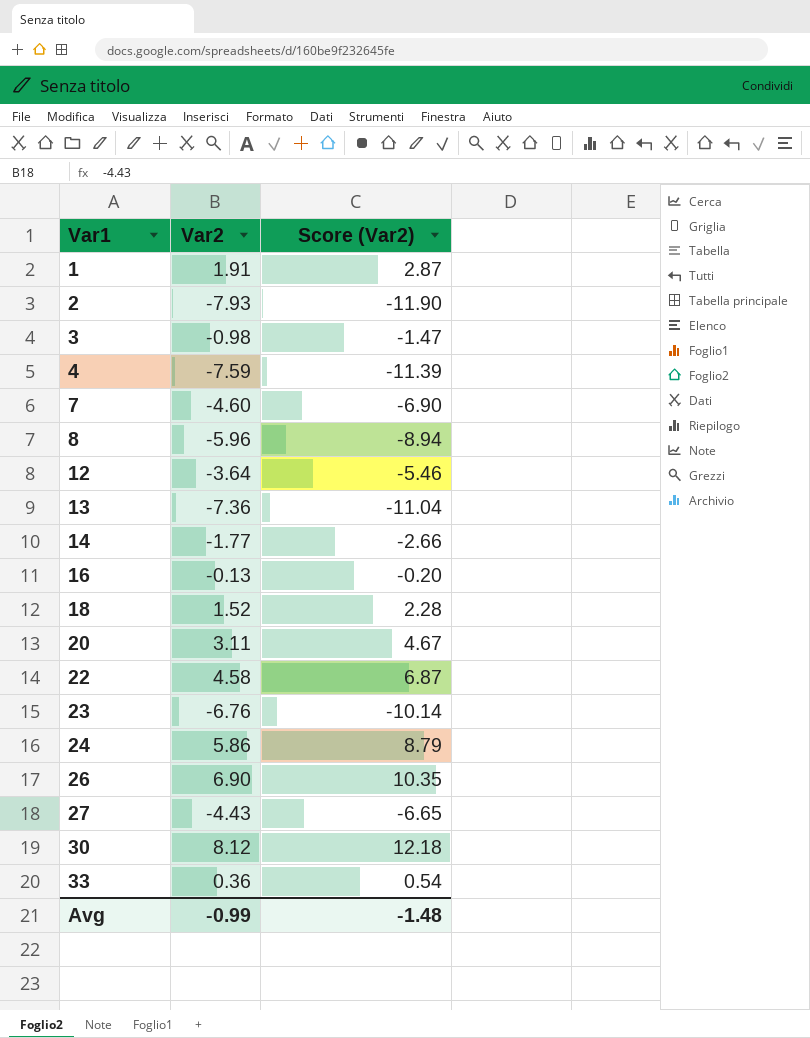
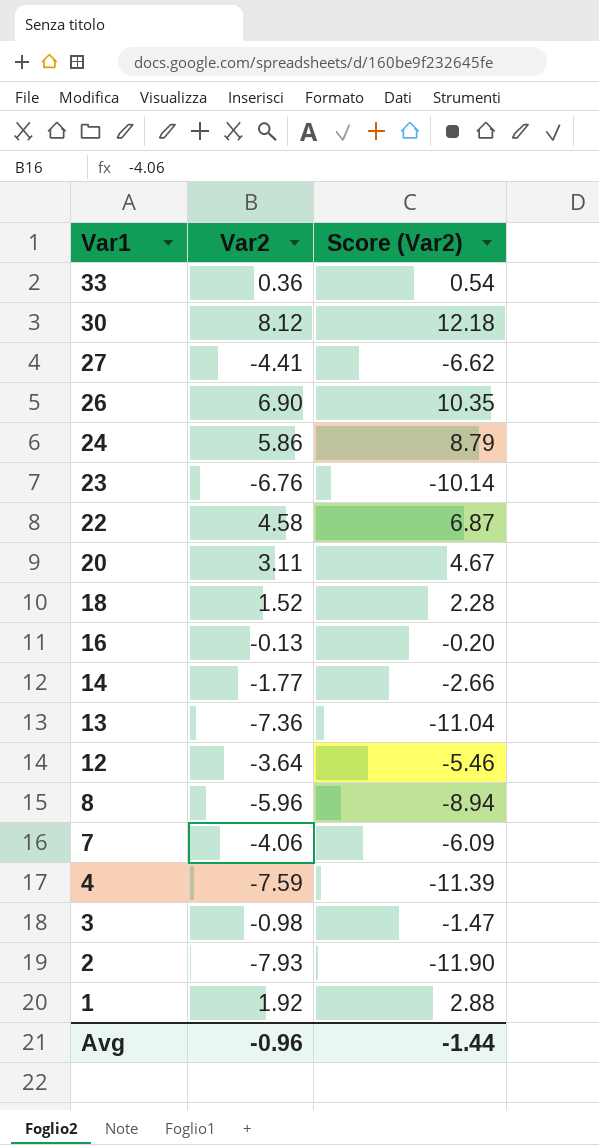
row order: Var1 ascending -> Var1 descending
27 | Var2: -4.43 -> -4.41
27 | Score (Var2): -6.65 -> -6.62
7 | Var2: -4.60 -> -4.06
7 | Score (Var2): -6.90 -> -6.09
1 | Var2: 1.91 -> 1.92
1 | Score (Var2): 2.87 -> 2.88
Avg | Var2: -0.99 -> -0.96
Avg | Score (Var2): -1.48 -> -1.44

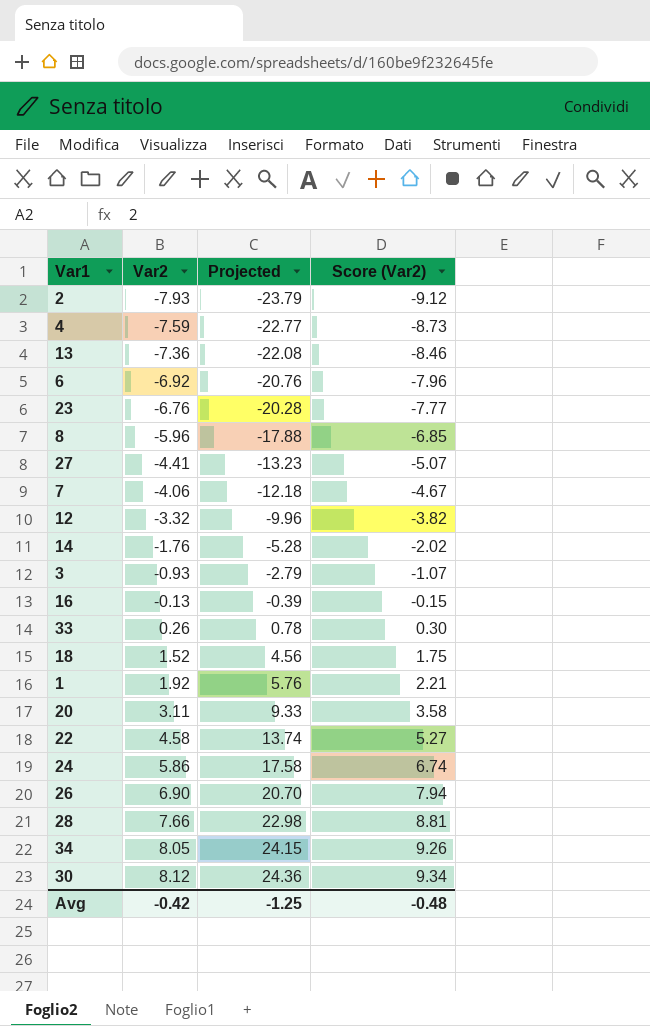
row order: Var1 descending -> Var2 ascending
column Projected | formula: none -> [Var2] * 3
column Score (Var2) | formula: [Var2] * 1.5 -> [Var2] * 1.15
row 6: none -> -6.92 | -20.76 | -7.96
12 | Var2: -3.64 -> -3.32
14 | Var2: -1.77 -> -1.76
3 | Var2: -0.98 -> -0.93
33 | Var2: 0.36 -> 0.26
row 28: none -> 7.66 | 22.98 | 8.81
row 34: none -> 8.05 | 24.15 | 9.26
Avg | Var2: -0.96 -> -0.42
Avg | Score (Var2): -1.44 -> -0.48

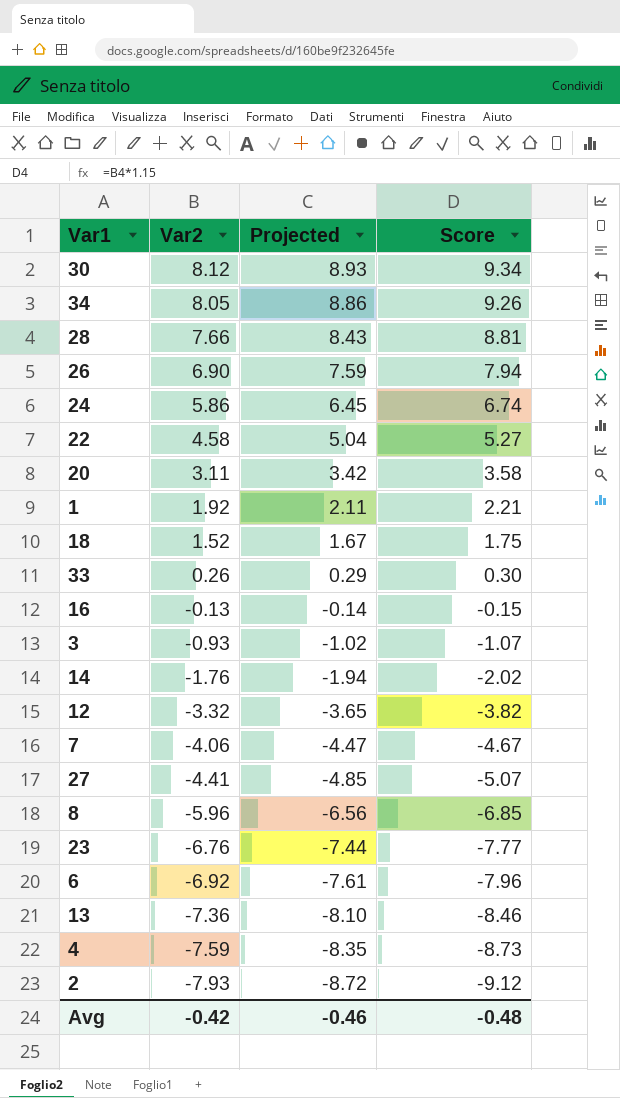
row order: Var2 ascending -> Var2 descending
column Projected | formula: [Var2] * 3 -> [Var2] * 1.1
column name: Score (Var2) -> Score
Avg | Projected: -1.25 -> -0.46

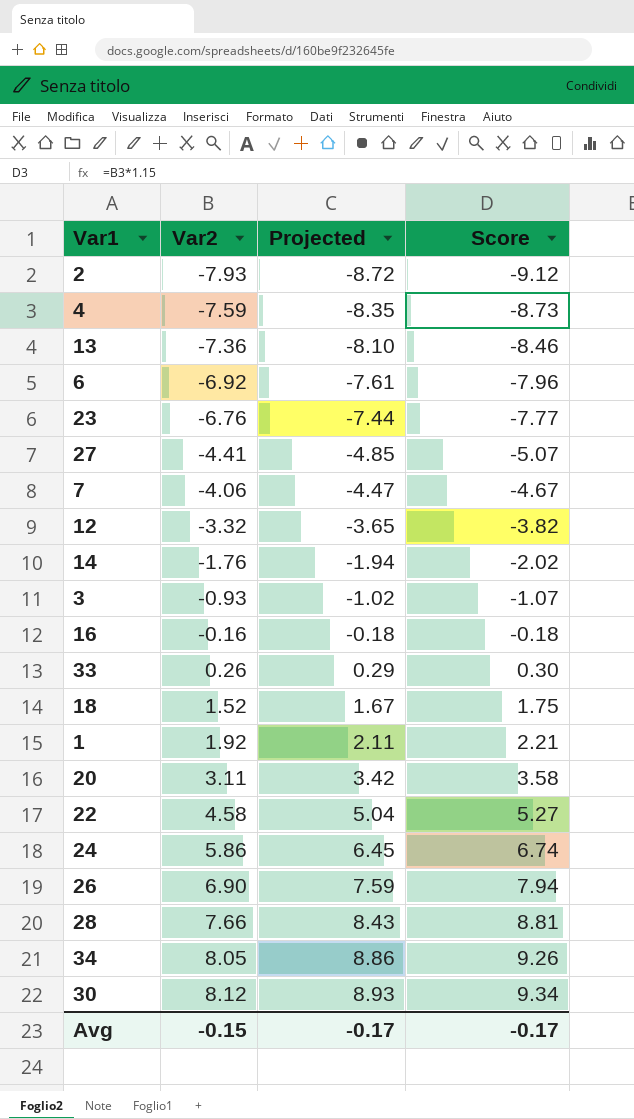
row order: Var2 descending -> Var2 ascending
row 8: -5.96 | -6.56 | -6.85 -> none
16 | Var2: -0.13 -> -0.16
16 | Projected: -0.14 -> -0.18
16 | Score: -0.15 -> -0.18
Avg | Var2: -0.42 -> -0.15
Avg | Projected: -0.46 -> -0.17
Avg | Score: -0.48 -> -0.17

